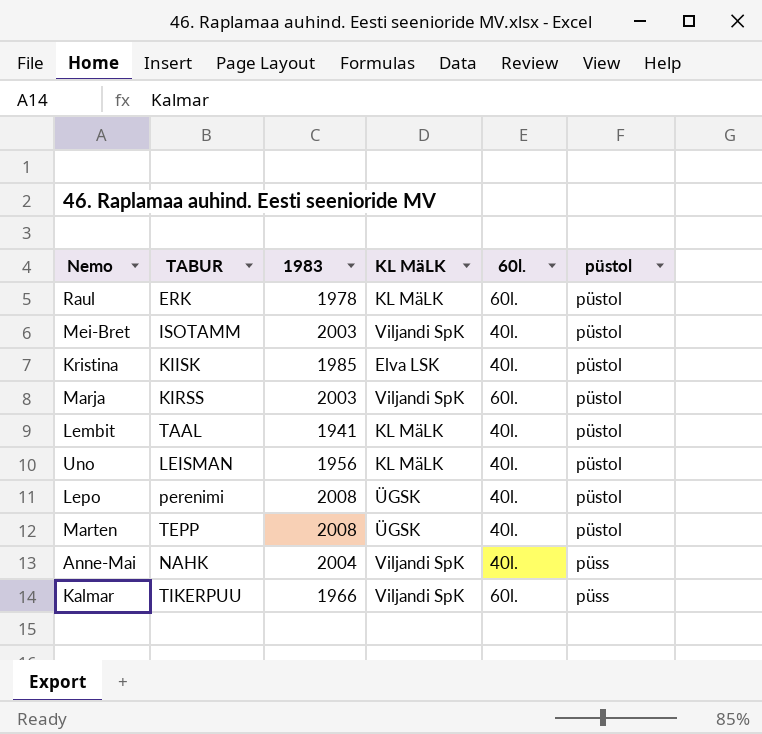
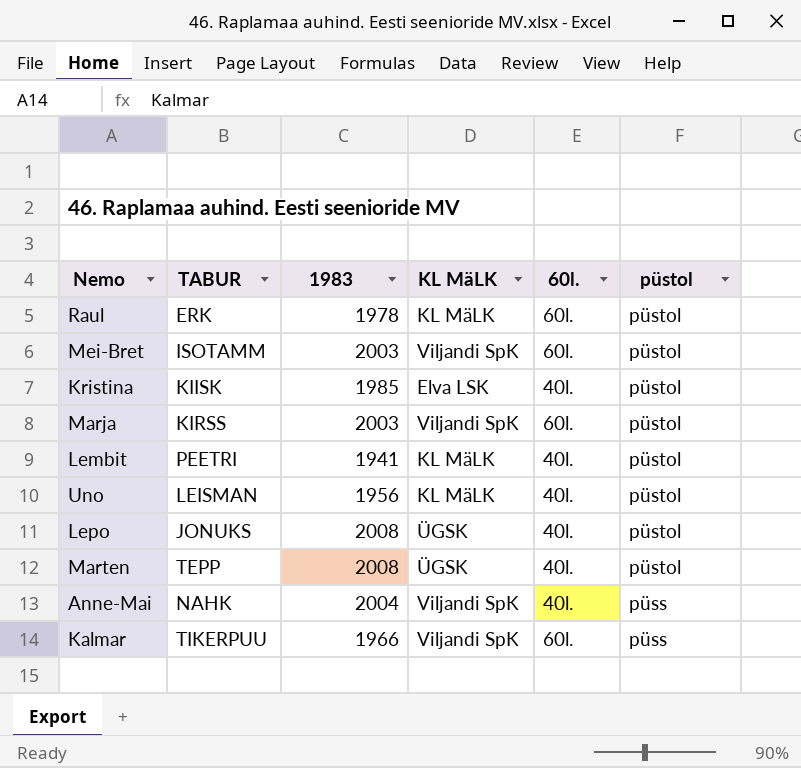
Mei-Bret | 60l.: 40l. -> 60l.
Lembit | TABUR: TAAL -> PEETRI
Lepo | TABUR: perenimi -> JONUKS

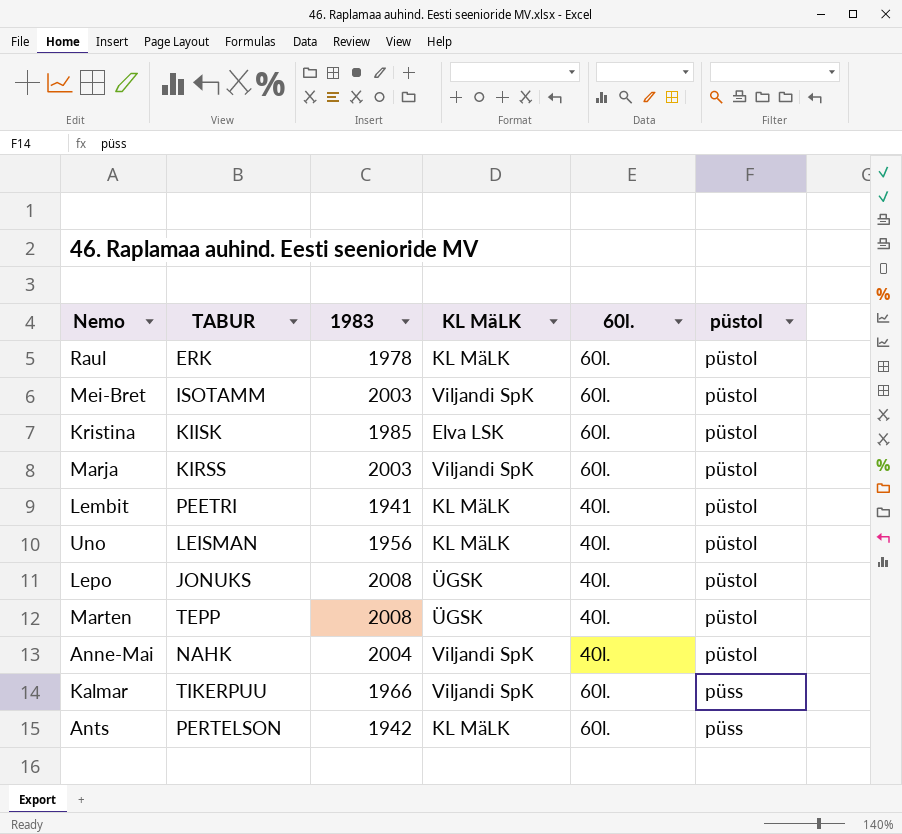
Kristina | 60l.: 40l. -> 60l.
Anne-Mai | püstol: püss -> püstol
row Ants: none -> PERTELSON | 1942 | KL MäLK | 60l. | püss

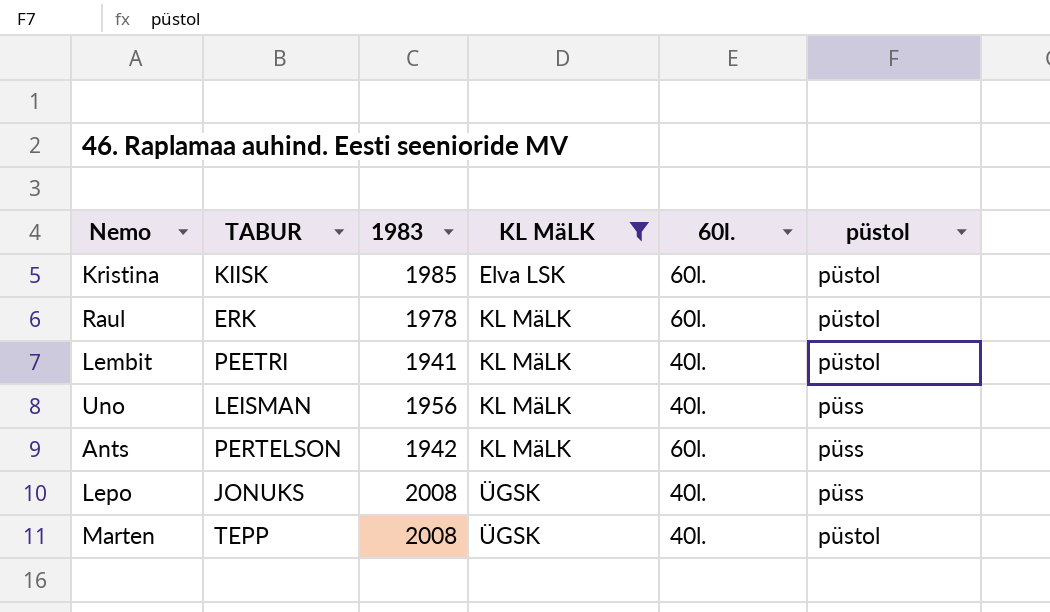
filter: none -> KL MäLK != Viljandi SpK
row order: püstol descending -> KL MäLK ascending
Uno | püstol: püstol -> püss
Lepo | püstol: püstol -> püss

